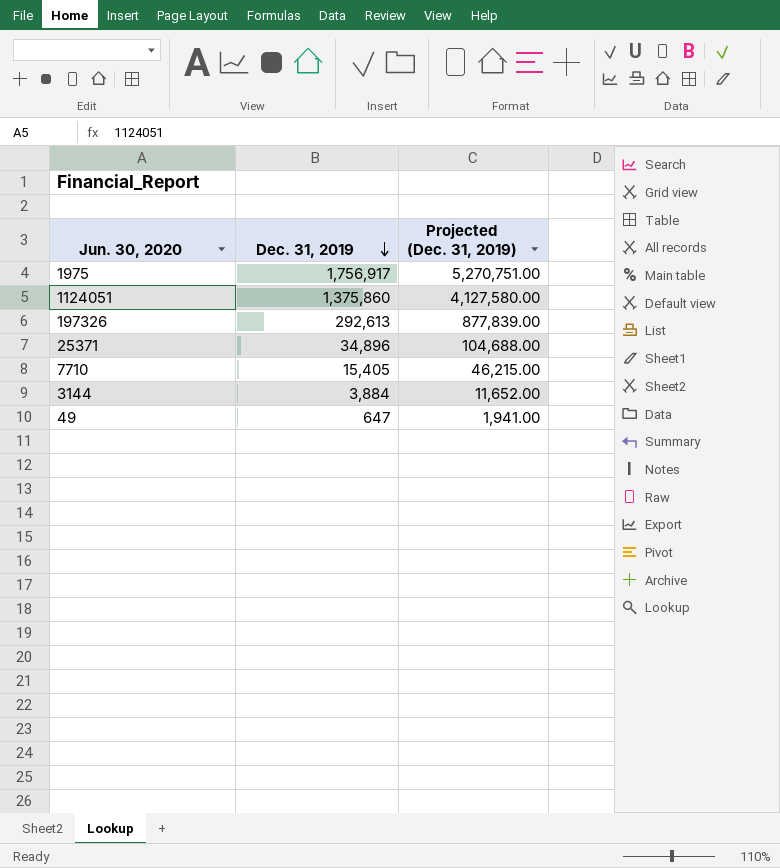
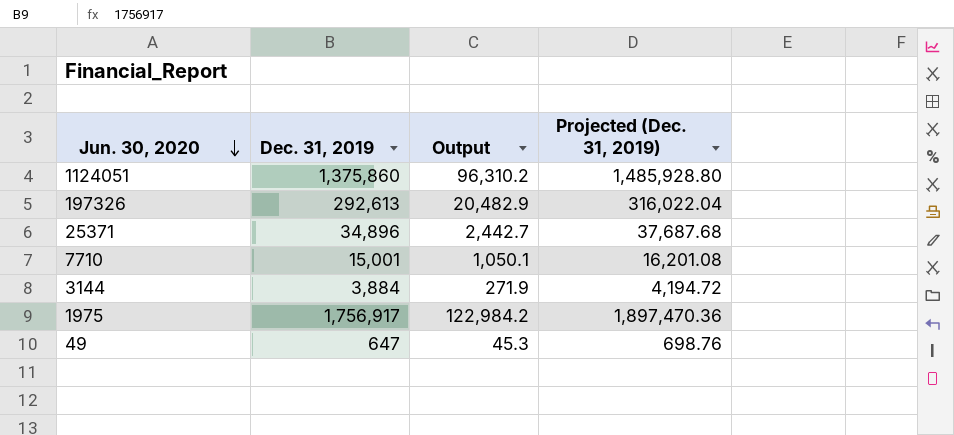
row order: Dec. 31, 2019 descending -> Jun. 30, 2020 descending
column Output | formula: none -> [Dec. 31, 2019] * 0.07
column Projected (Dec. 31, 2019) | formula: [Dec. 31, 2019] * 3 -> [Dec. 31, 2019] * 1.08
7710 | Dec. 31, 2019: 15,405 -> 15,001

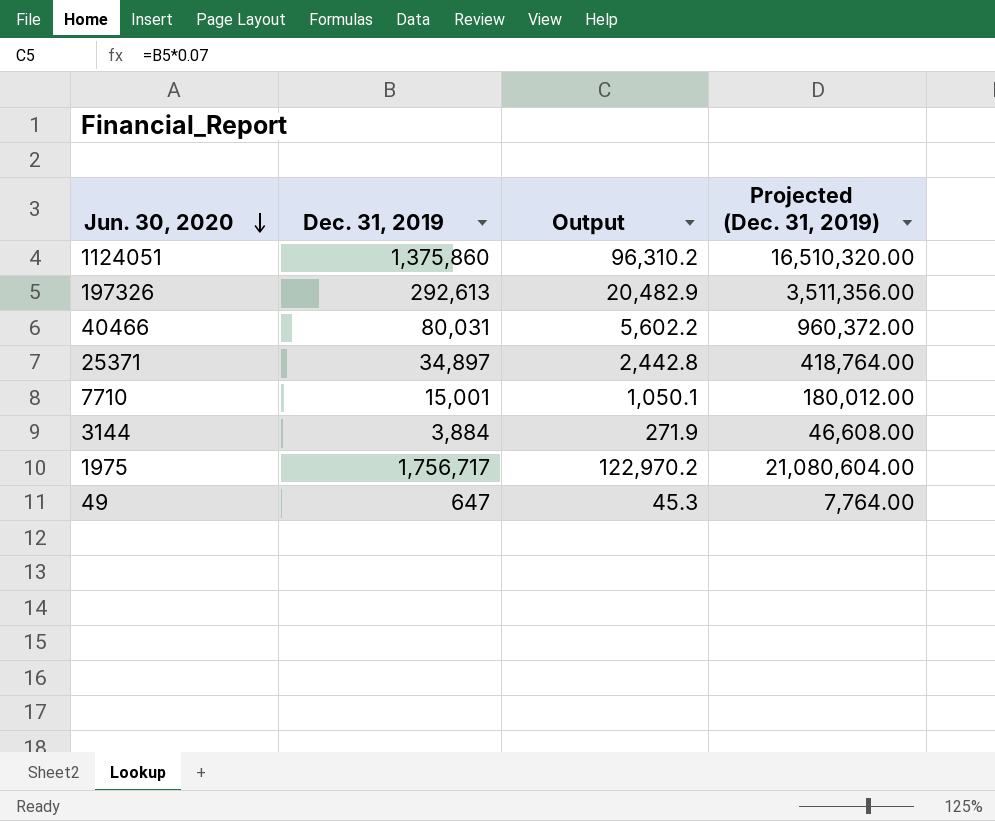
column Projected (Dec. 31, 2019) | formula: [Dec. 31, 2019] * 1.08 -> [Dec. 31, 2019] * 12
row 40466: none -> 80,031 | 5,602.2 | 960,372.00
25371 | Dec. 31, 2019: 34,896 -> 34,897
25371 | Output: 2,442.7 -> 2,442.8
1975 | Dec. 31, 2019: 1,756,917 -> 1,756,717
1975 | Output: 122,984.2 -> 122,970.2

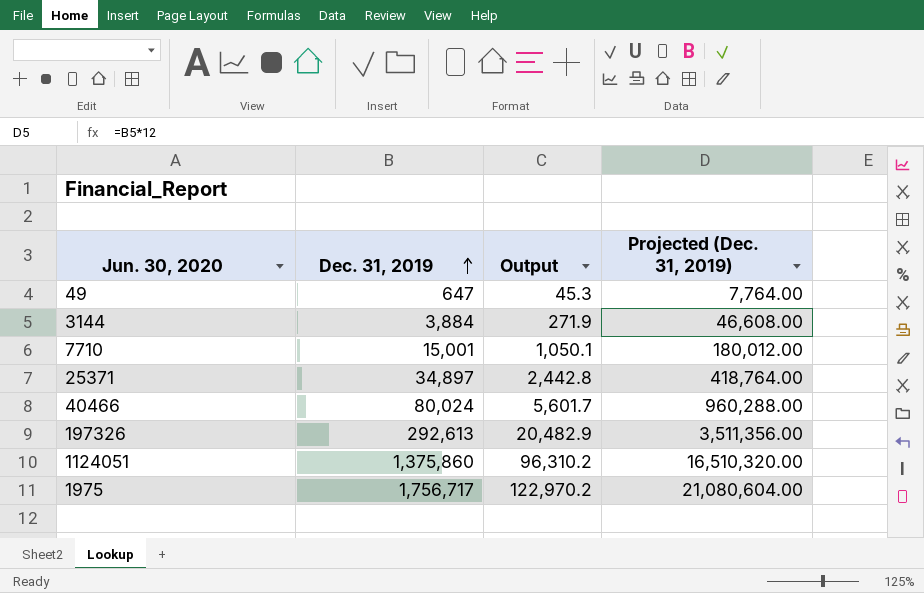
row order: Jun. 30, 2020 descending -> Dec. 31, 2019 ascending
40466 | Dec. 31, 2019: 80,031 -> 80,024
40466 | Output: 5,602.2 -> 5,601.7
40466 | Projected (Dec. 31, 2019): 960,372.00 -> 960,288.00

